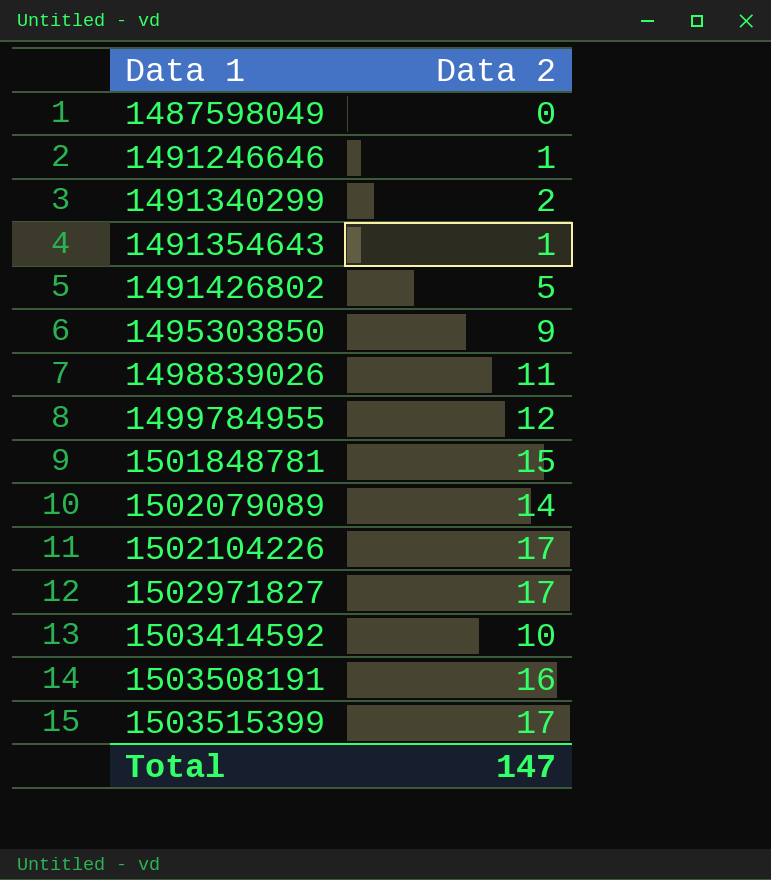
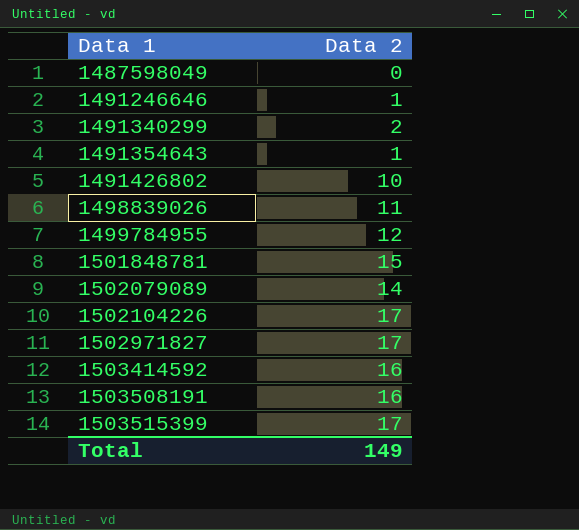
row 1495303850: 9 -> none
1491426802 | Data 2: 5 -> 10
1503414592 | Data 2: 10 -> 16
Total | Data 2: 147 -> 149

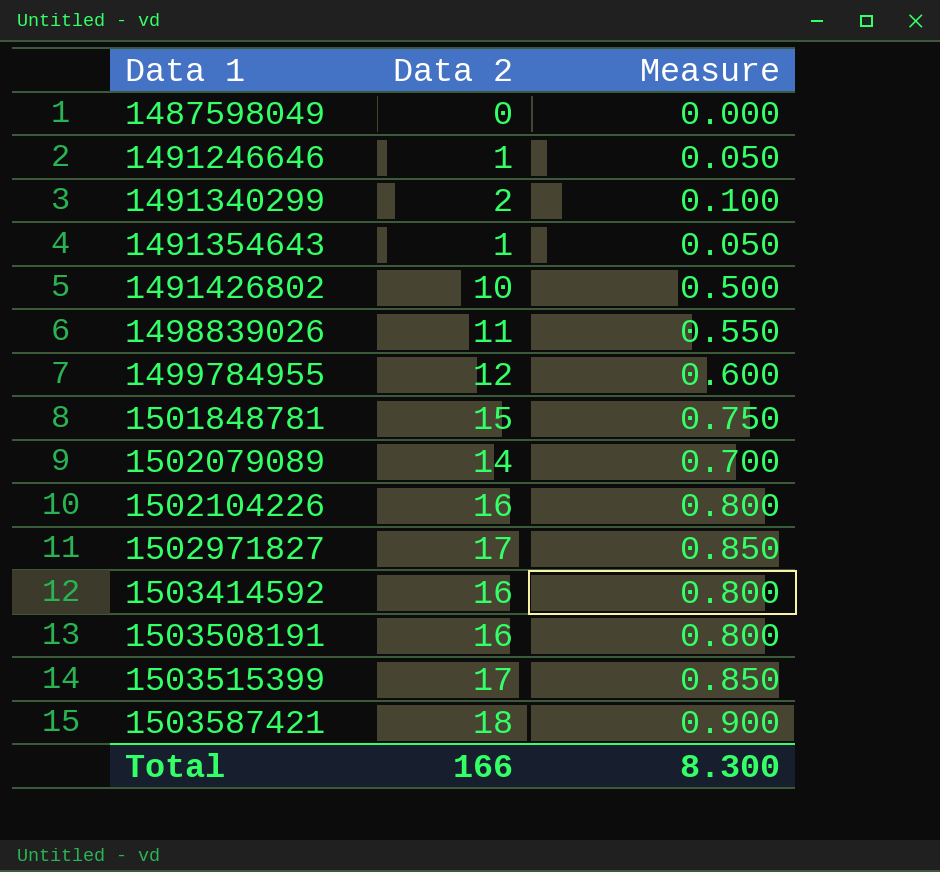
column Measure | formula: none -> [Data 2] * 0.05
1502104226 | Data 2: 17 -> 16
row 1503587421: none -> 18 | 0.900
Total | Data 2: 149 -> 166

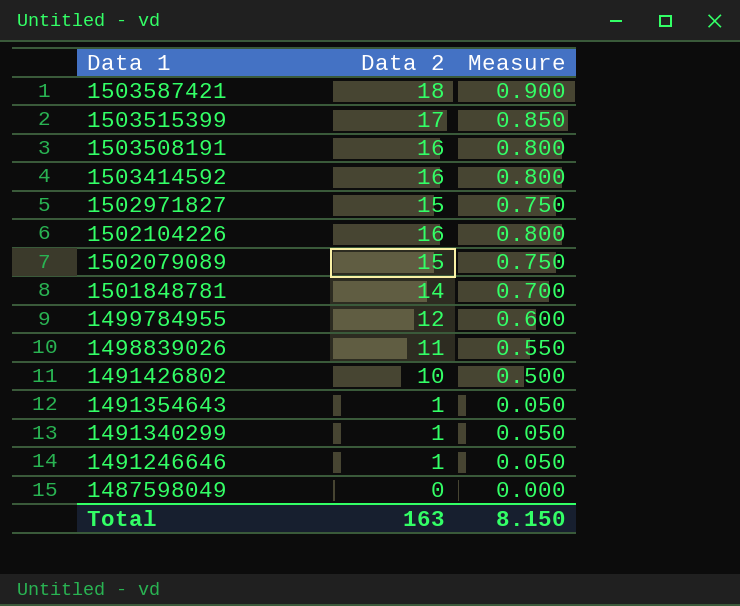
row order: Data 1 ascending -> Data 1 descending
1502971827 | Data 2: 17 -> 15
1502971827 | Measure: 0.850 -> 0.750
1502079089 | Data 2: 14 -> 15
1502079089 | Measure: 0.700 -> 0.750
1501848781 | Data 2: 15 -> 14
1501848781 | Measure: 0.750 -> 0.700
1491340299 | Data 2: 2 -> 1
1491340299 | Measure: 0.100 -> 0.050
Total | Data 2: 166 -> 163
Total | Measure: 8.300 -> 8.150

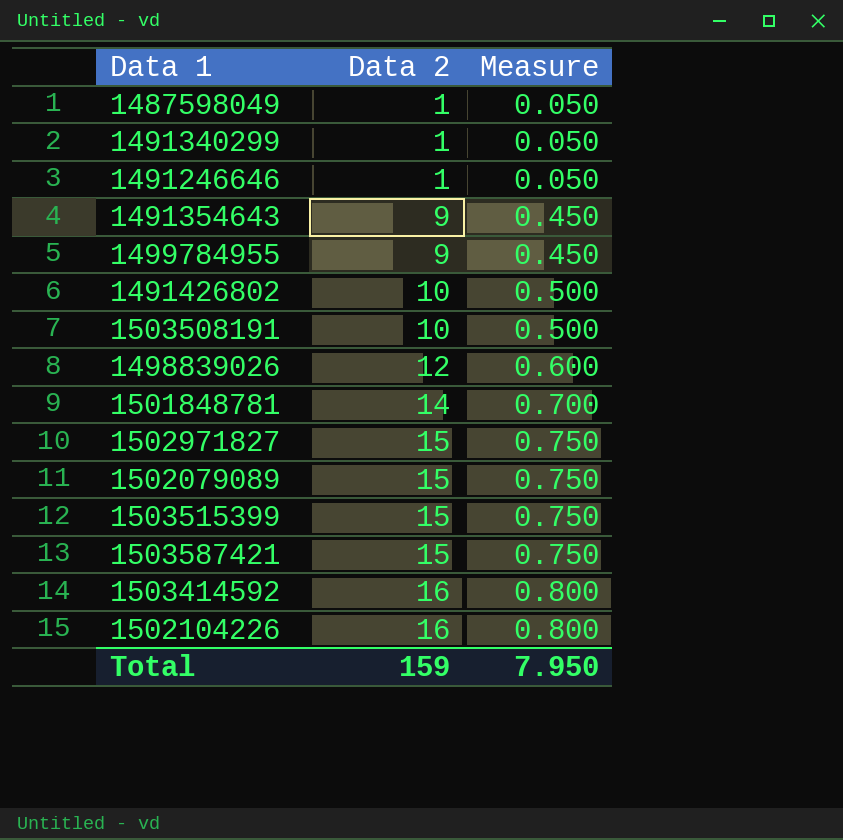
row order: Data 1 descending -> Data 2 ascending
1487598049 | Data 2: 0 -> 1
1487598049 | Measure: 0.000 -> 0.050
1491354643 | Data 2: 1 -> 9
1491354643 | Measure: 0.050 -> 0.450
1499784955 | Data 2: 12 -> 9
1499784955 | Measure: 0.600 -> 0.450
1503508191 | Data 2: 16 -> 10
1503508191 | Measure: 0.800 -> 0.500
1498839026 | Data 2: 11 -> 12
1498839026 | Measure: 0.550 -> 0.600
1503515399 | Data 2: 17 -> 15
1503515399 | Measure: 0.850 -> 0.750
1503587421 | Data 2: 18 -> 15
1503587421 | Measure: 0.900 -> 0.750
Total | Data 2: 163 -> 159
Total | Measure: 8.150 -> 7.950

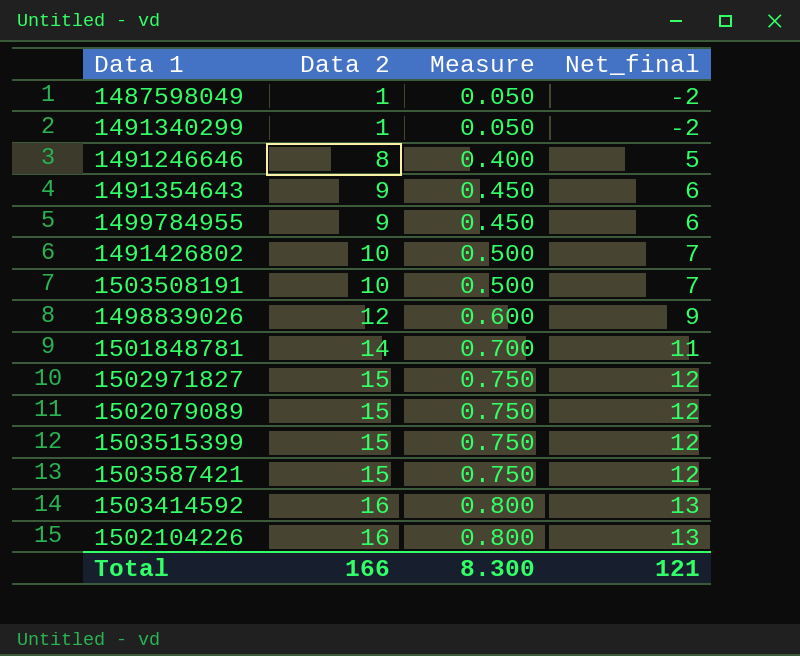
column Net_final | formula: none -> [Data 2] - 3
1491246646 | Data 2: 1 -> 8
1491246646 | Measure: 0.050 -> 0.400
Total | Data 2: 159 -> 166
Total | Measure: 7.950 -> 8.300

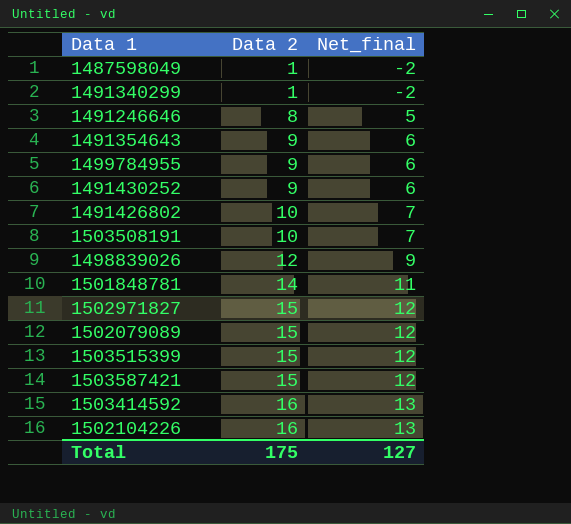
column Measure | formula: [Data 2] * 0.05 -> none
row 1491430252: none -> 9 | 6
Total | Data 2: 166 -> 175
Total | Net_final: 121 -> 127

